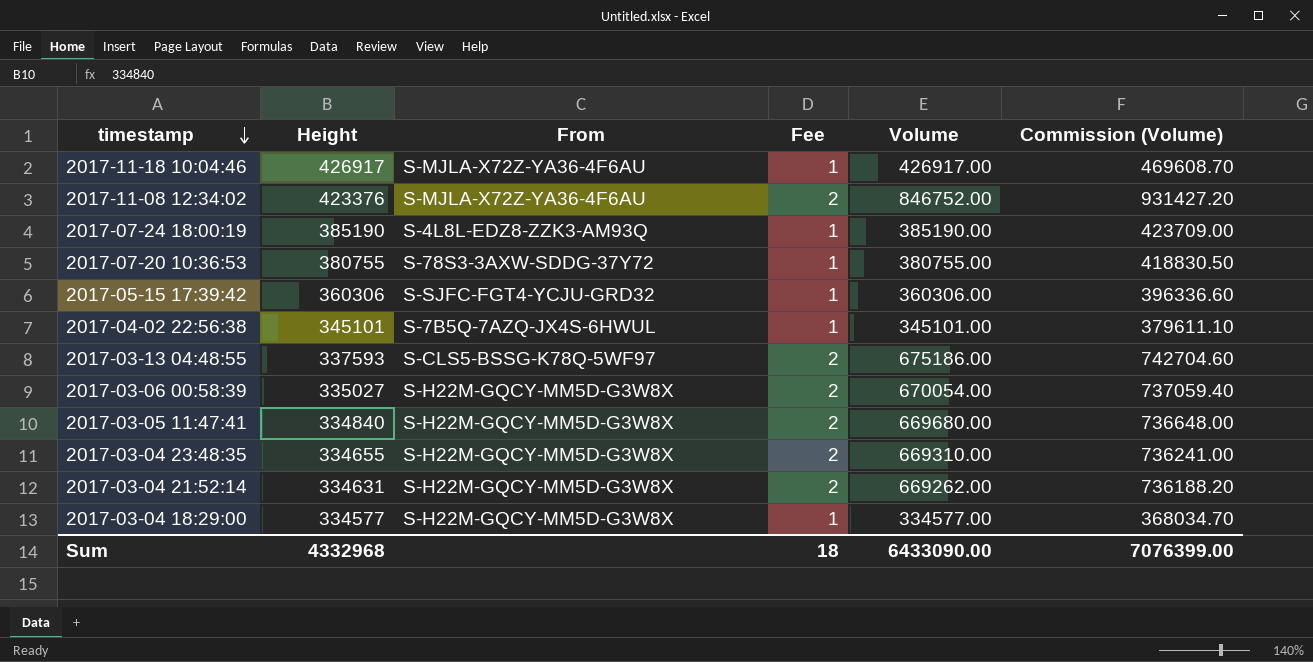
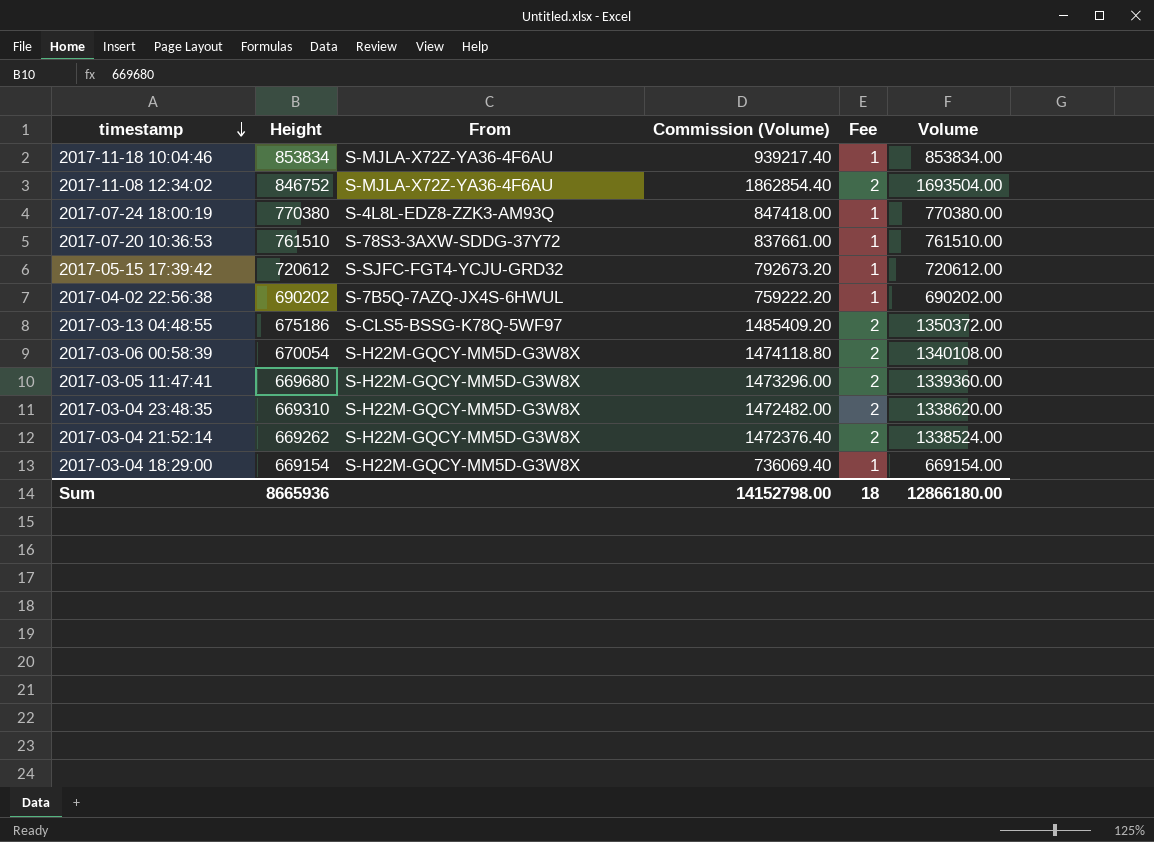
column Commission (Volume) | position: 6 -> 4
2017-11-18 10:04:46 | Height: 426917 -> 853834
2017-11-18 10:04:46 | Commission (Volume): 469608.70 -> 939217.40
2017-11-18 10:04:46 | Volume: 426917.00 -> 853834.00
2017-11-08 12:34:02 | Height: 423376 -> 846752
2017-11-08 12:34:02 | Commission (Volume): 931427.20 -> 1862854.40
2017-11-08 12:34:02 | Volume: 846752.00 -> 1693504.00
2017-07-24 18:00:19 | Height: 385190 -> 770380
2017-07-24 18:00:19 | Commission (Volume): 423709.00 -> 847418.00
2017-07-24 18:00:19 | Volume: 385190.00 -> 770380.00
2017-07-20 10:36:53 | Height: 380755 -> 761510
2017-07-20 10:36:53 | Commission (Volume): 418830.50 -> 837661.00
2017-07-20 10:36:53 | Volume: 380755.00 -> 761510.00
2017-05-15 17:39:42 | Height: 360306 -> 720612
2017-05-15 17:39:42 | Commission (Volume): 396336.60 -> 792673.20
2017-05-15 17:39:42 | Volume: 360306.00 -> 720612.00
2017-04-02 22:56:38 | Height: 345101 -> 690202
2017-04-02 22:56:38 | Commission (Volume): 379611.10 -> 759222.20
2017-04-02 22:56:38 | Volume: 345101.00 -> 690202.00
2017-03-13 04:48:55 | Height: 337593 -> 675186
2017-03-13 04:48:55 | Commission (Volume): 742704.60 -> 1485409.20
2017-03-13 04:48:55 | Volume: 675186.00 -> 1350372.00
2017-03-06 00:58:39 | Height: 335027 -> 670054
2017-03-06 00:58:39 | Commission (Volume): 737059.40 -> 1474118.80
2017-03-06 00:58:39 | Volume: 670054.00 -> 1340108.00
2017-03-05 11:47:41 | Height: 334840 -> 669680
2017-03-05 11:47:41 | Commission (Volume): 736648.00 -> 1473296.00
2017-03-05 11:47:41 | Volume: 669680.00 -> 1339360.00
2017-03-04 23:48:35 | Height: 334655 -> 669310
2017-03-04 23:48:35 | Commission (Volume): 736241.00 -> 1472482.00
2017-03-04 23:48:35 | Volume: 669310.00 -> 1338620.00
2017-03-04 21:52:14 | Height: 334631 -> 669262
2017-03-04 21:52:14 | Commission (Volume): 736188.20 -> 1472376.40
2017-03-04 21:52:14 | Volume: 669262.00 -> 1338524.00
2017-03-04 18:29:00 | Height: 334577 -> 669154
2017-03-04 18:29:00 | Commission (Volume): 368034.70 -> 736069.40
2017-03-04 18:29:00 | Volume: 334577.00 -> 669154.00
Sum | Height: 4332968 -> 8665936
Sum | Commission (Volume): 7076399.00 -> 14152798.00
Sum | Volume: 6433090.00 -> 12866180.00

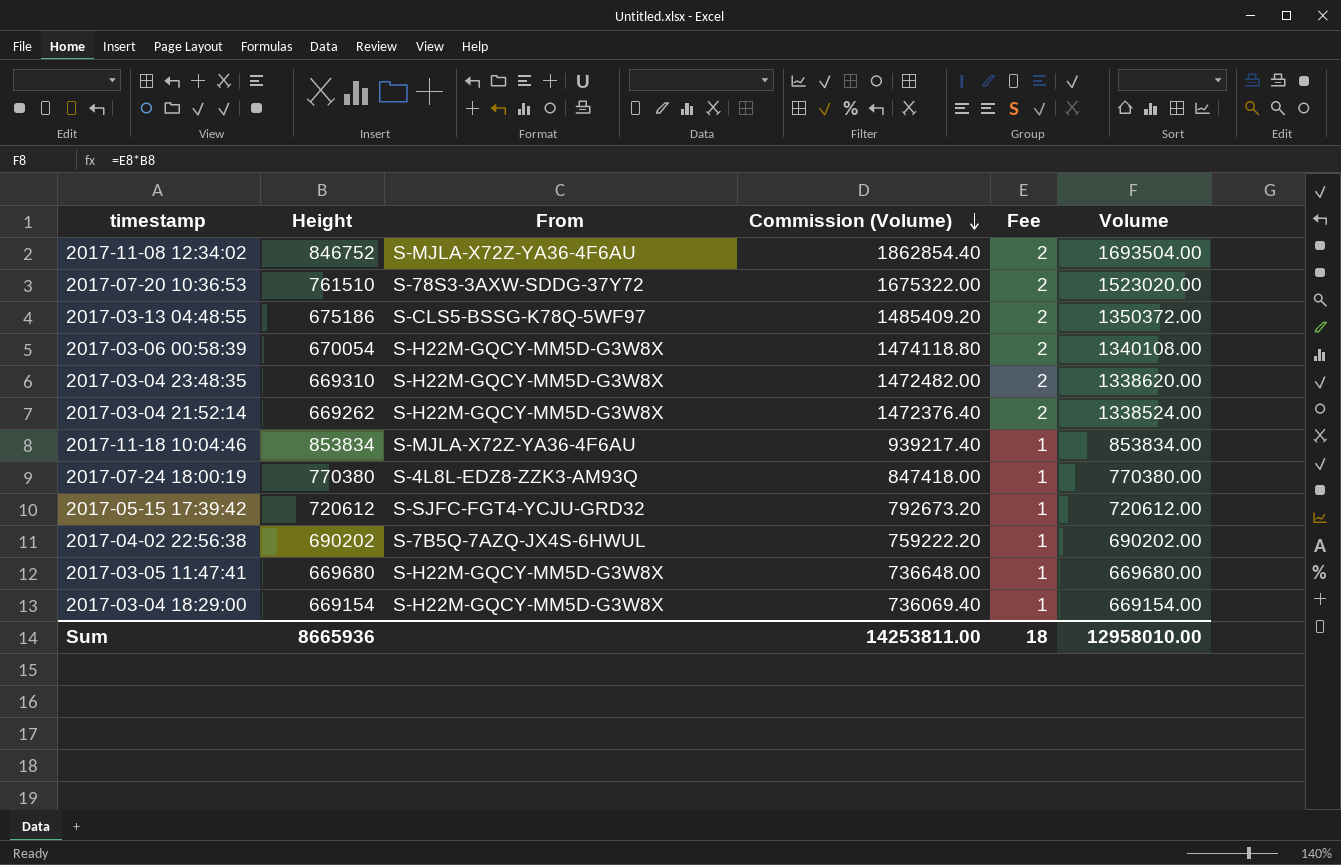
row order: timestamp descending -> Commission (Volume) descending
2017-07-20 10:36:53 | Commission (Volume): 837661.00 -> 1675322.00
2017-07-20 10:36:53 | Fee: 1 -> 2
2017-07-20 10:36:53 | Volume: 761510.00 -> 1523020.00
2017-03-05 11:47:41 | Commission (Volume): 1473296.00 -> 736648.00
2017-03-05 11:47:41 | Fee: 2 -> 1
2017-03-05 11:47:41 | Volume: 1339360.00 -> 669680.00
Sum | Commission (Volume): 14152798.00 -> 14253811.00
Sum | Volume: 12866180.00 -> 12958010.00

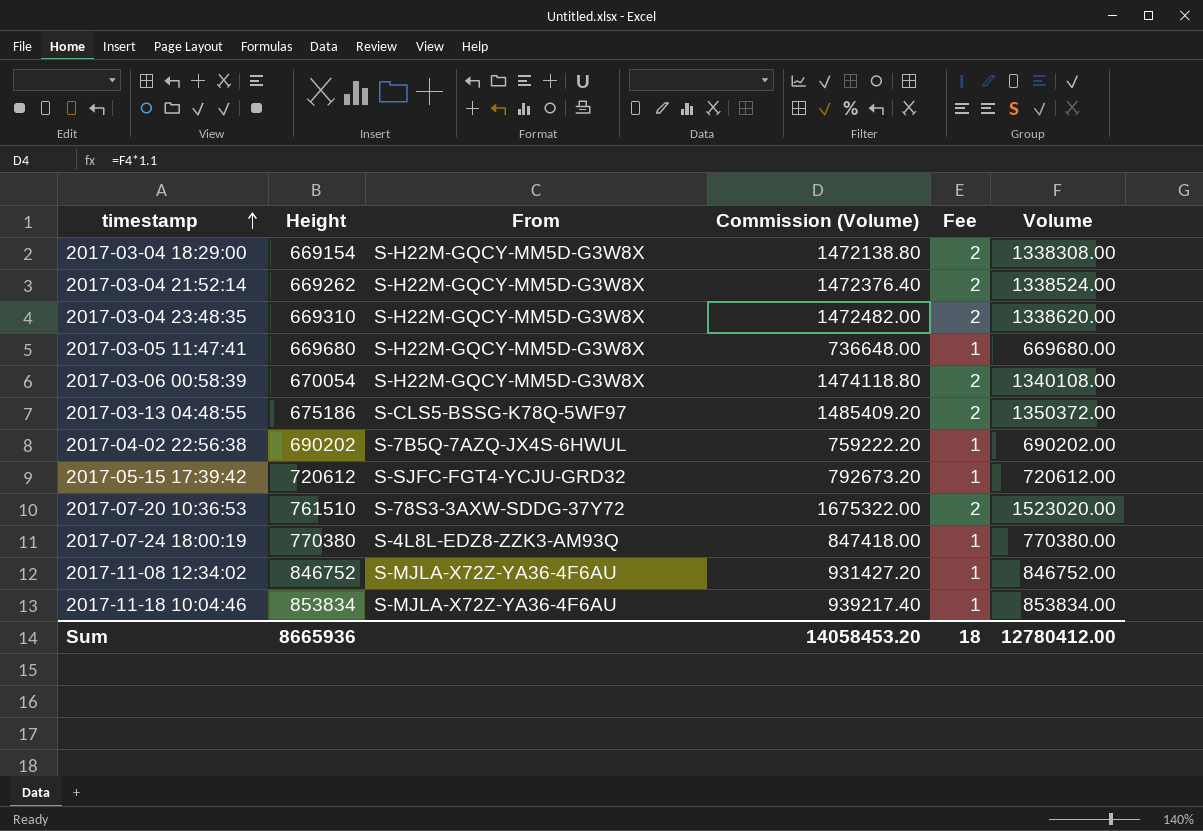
row order: Commission (Volume) descending -> timestamp ascending
2017-03-04 18:29:00 | Commission (Volume): 736069.40 -> 1472138.80
2017-03-04 18:29:00 | Fee: 1 -> 2
2017-03-04 18:29:00 | Volume: 669154.00 -> 1338308.00
2017-11-08 12:34:02 | Commission (Volume): 1862854.40 -> 931427.20
2017-11-08 12:34:02 | Fee: 2 -> 1
2017-11-08 12:34:02 | Volume: 1693504.00 -> 846752.00
Sum | Commission (Volume): 14253811.00 -> 14058453.20
Sum | Volume: 12958010.00 -> 12780412.00

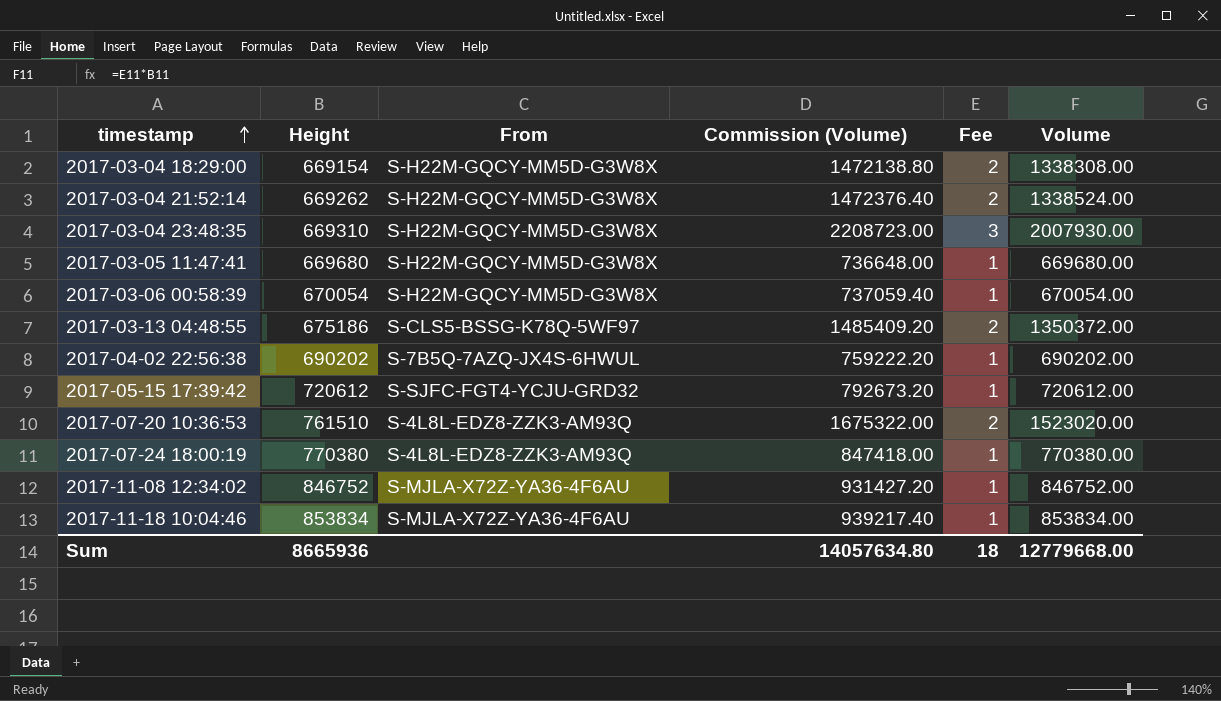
2017-03-04 23:48:35 | Commission (Volume): 1472482.00 -> 2208723.00
2017-03-04 23:48:35 | Fee: 2 -> 3
2017-03-04 23:48:35 | Volume: 1338620.00 -> 2007930.00
2017-03-06 00:58:39 | Commission (Volume): 1474118.80 -> 737059.40
2017-03-06 00:58:39 | Fee: 2 -> 1
2017-03-06 00:58:39 | Volume: 1340108.00 -> 670054.00
2017-07-20 10:36:53 | From: S-78S3-3AXW-SDDG-37Y72 -> S-4L8L-EDZ8-ZZK3-AM93Q
Sum | Commission (Volume): 14058453.20 -> 14057634.80
Sum | Volume: 12780412.00 -> 12779668.00

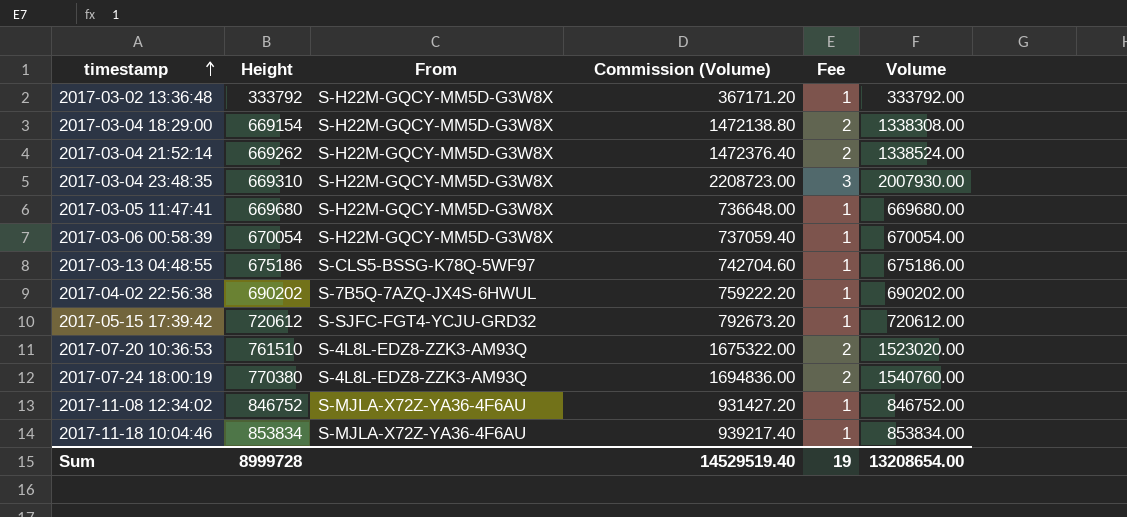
row 2017-03-02 13:36:48: none -> 333792 | S-H22M-GQCY-MM5D-G3W8X | 367171.20 | 1 | 333792.00
2017-03-13 04:48:55 | Commission (Volume): 1485409.20 -> 742704.60
2017-03-13 04:48:55 | Fee: 2 -> 1
2017-03-13 04:48:55 | Volume: 1350372.00 -> 675186.00
2017-07-24 18:00:19 | Commission (Volume): 847418.00 -> 1694836.00
2017-07-24 18:00:19 | Fee: 1 -> 2
2017-07-24 18:00:19 | Volume: 770380.00 -> 1540760.00
Sum | Height: 8665936 -> 8999728
Sum | Commission (Volume): 14057634.80 -> 14529519.40
Sum | Fee: 18 -> 19
Sum | Volume: 12779668.00 -> 13208654.00

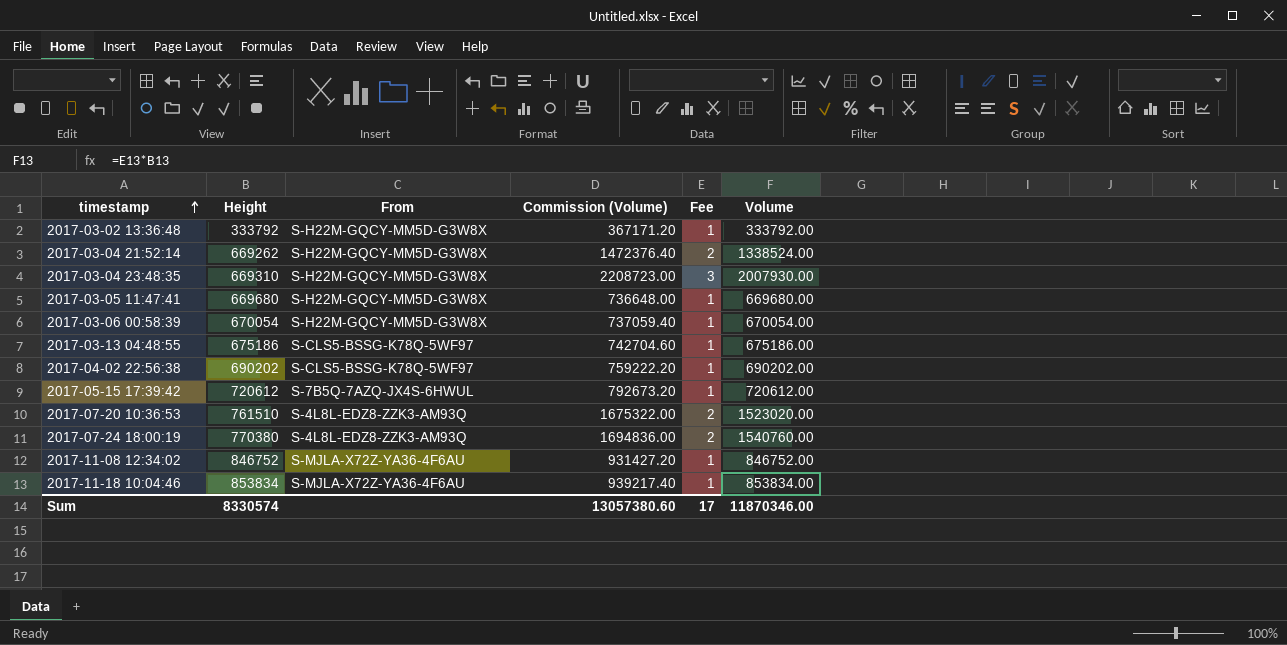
row 2017-03-04 18:29:00: 669154 | S-H22M-GQCY-MM5D-G3W8X | 1472138.80 | 2 | 1338308.00 -> none
2017-04-02 22:56:38 | From: S-7B5Q-7AZQ-JX4S-6HWUL -> S-CLS5-BSSG-K78Q-5WF97
2017-05-15 17:39:42 | From: S-SJFC-FGT4-YCJU-GRD32 -> S-7B5Q-7AZQ-JX4S-6HWUL
Sum | Height: 8999728 -> 8330574
Sum | Commission (Volume): 14529519.40 -> 13057380.60
Sum | Fee: 19 -> 17
Sum | Volume: 13208654.00 -> 11870346.00

